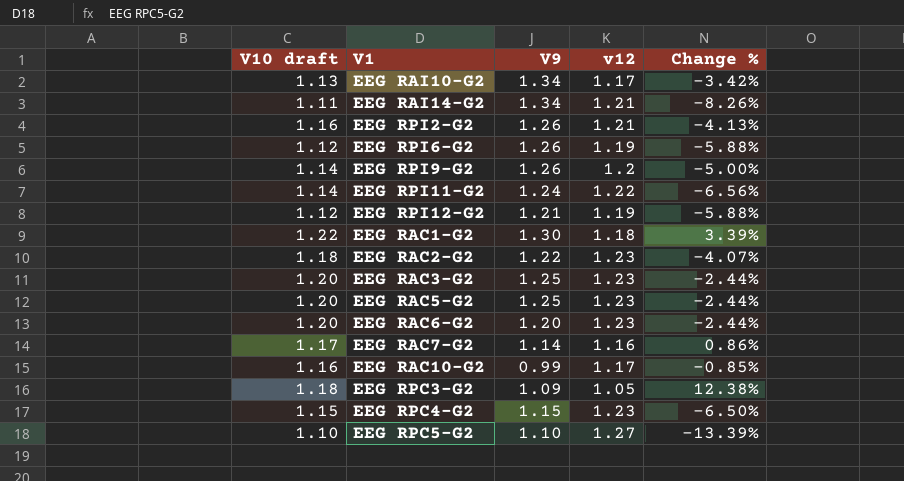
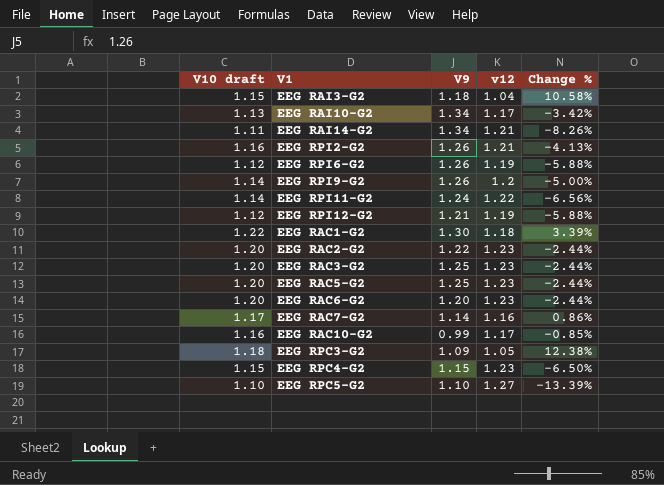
row EEG RAI3-G2: none -> 1.15 | 1.18 | 1.04 | 10.58%
EEG RAC2-G2 | V10 draft: 1.18 -> 1.20
EEG RAC2-G2 | Change %: -4.07% -> -2.44%

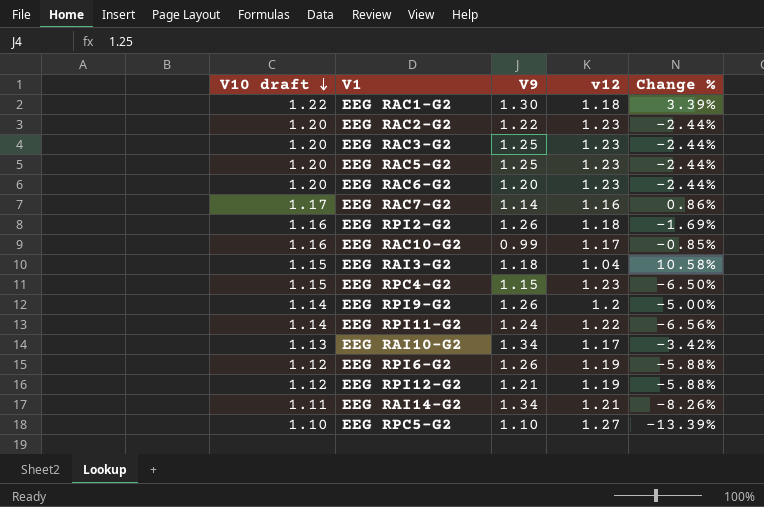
row order: none -> V10 draft descending
row EEG RPC3-G2: 1.18 | 1.09 | 1.05 | 12.38% -> none
EEG RPI2-G2 | v12: 1.21 -> 1.18
EEG RPI2-G2 | Change %: -4.13% -> -1.69%

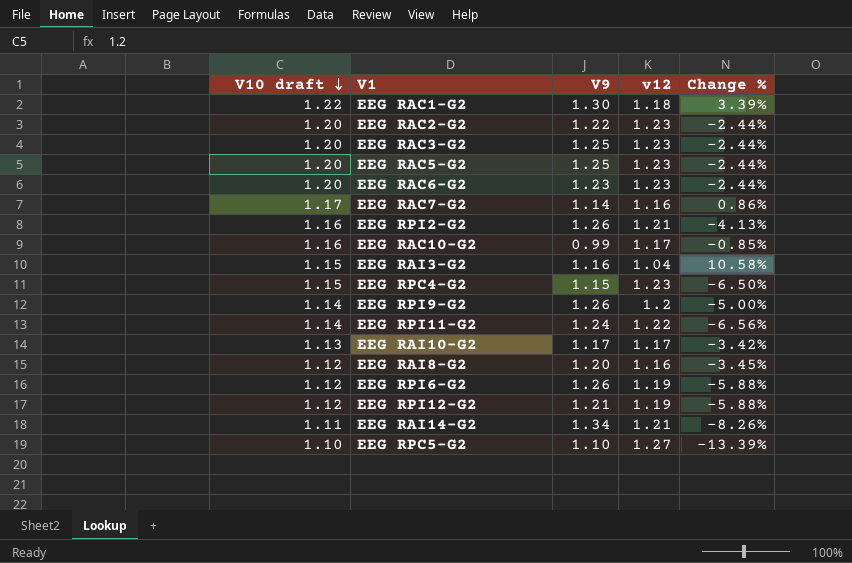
EEG RAC6-G2 | V9: 1.20 -> 1.23
EEG RPI2-G2 | v12: 1.18 -> 1.21
EEG RPI2-G2 | Change %: -1.69% -> -4.13%
EEG RAI3-G2 | V9: 1.18 -> 1.16
EEG RAI10-G2 | V9: 1.34 -> 1.17
row EEG RAI8-G2: none -> 1.12 | 1.20 | 1.16 | -3.45%

